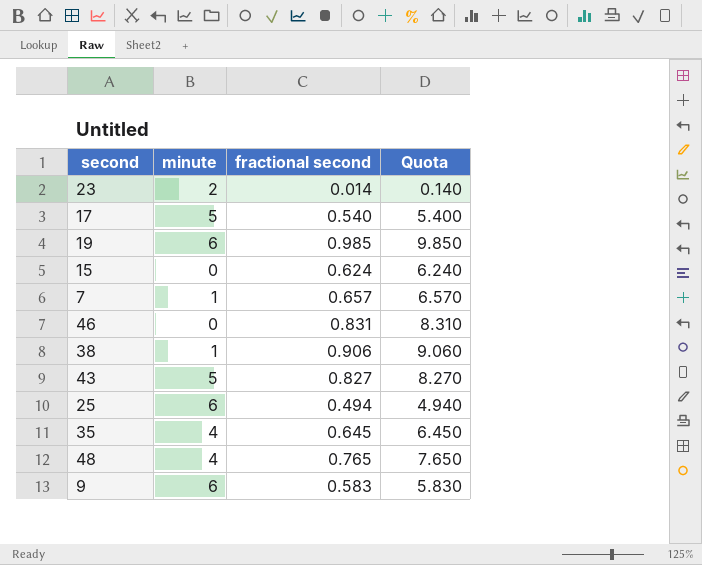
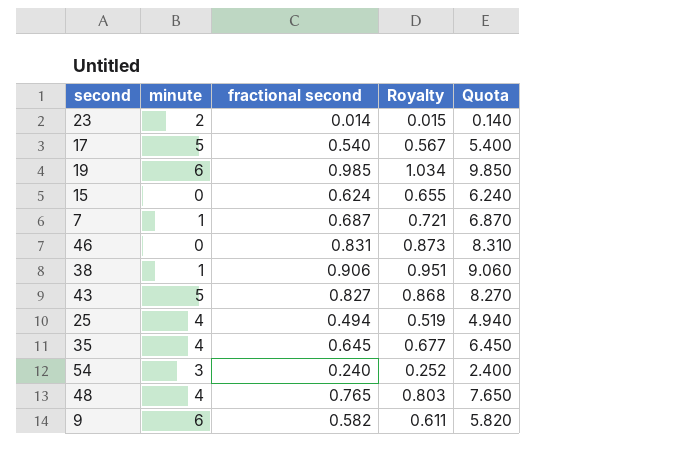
column Royalty | formula: none -> [fractional second] * 1.05
7 | fractional second: 0.657 -> 0.687
7 | Quota: 6.570 -> 6.870
25 | minute: 6 -> 4
row 54: none -> 3 | 0.240 | 0.252 | 2.400
9 | fractional second: 0.583 -> 0.582
9 | Quota: 5.830 -> 5.820

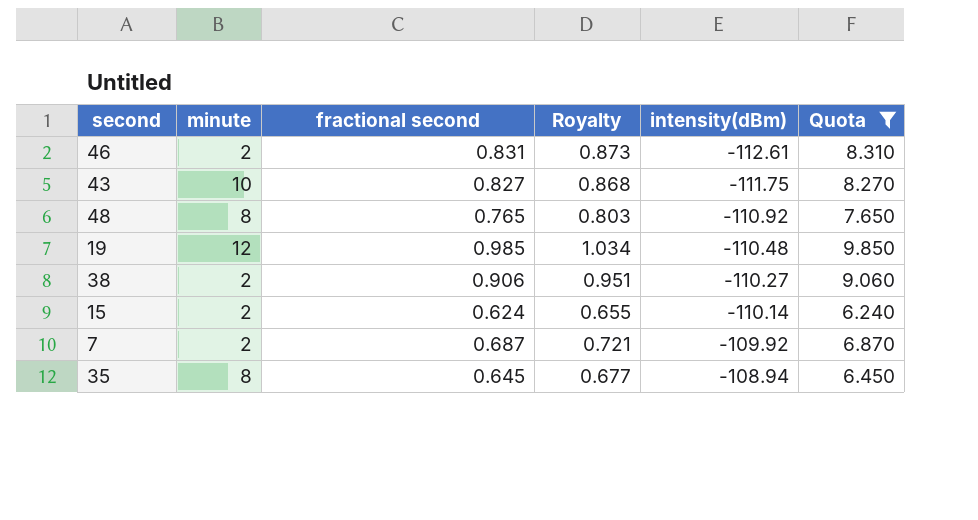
filter: none -> Quota >= 6.240
row order: none -> intensity(dBm) ascending
column intensity(dBm) | position: none -> 5
46 | minute: 0 -> 2
43 | minute: 5 -> 10
48 | minute: 4 -> 8
19 | minute: 6 -> 12
38 | minute: 1 -> 2
15 | minute: 0 -> 2
7 | minute: 1 -> 2
35 | minute: 4 -> 8

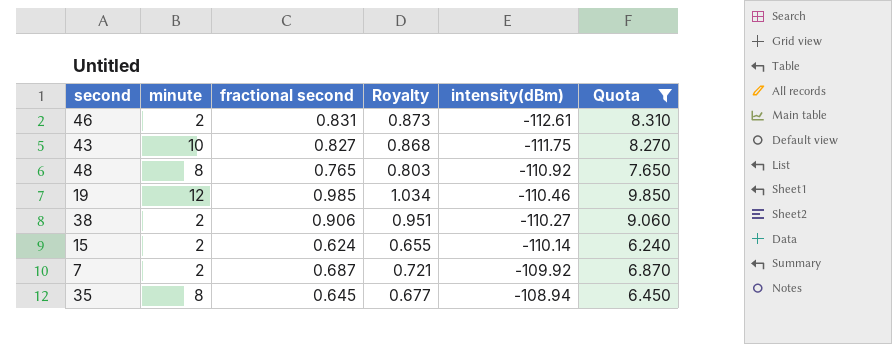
19 | intensity(dBm): -110.48 -> -110.46

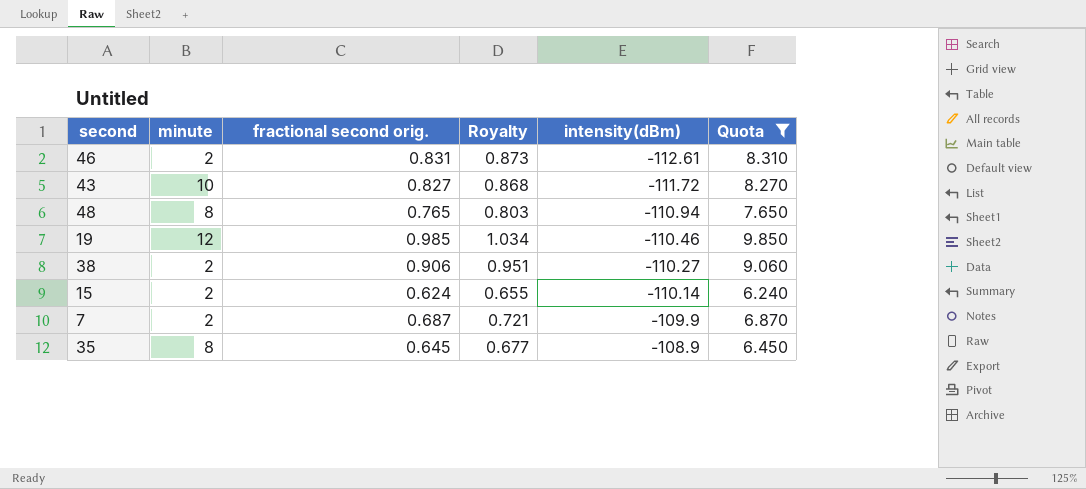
column name: fractional second -> fractional second orig.
43 | intensity(dBm): -111.75 -> -111.72
48 | intensity(dBm): -110.92 -> -110.94
7 | intensity(dBm): -109.92 -> -109.9
35 | intensity(dBm): -108.94 -> -108.9

